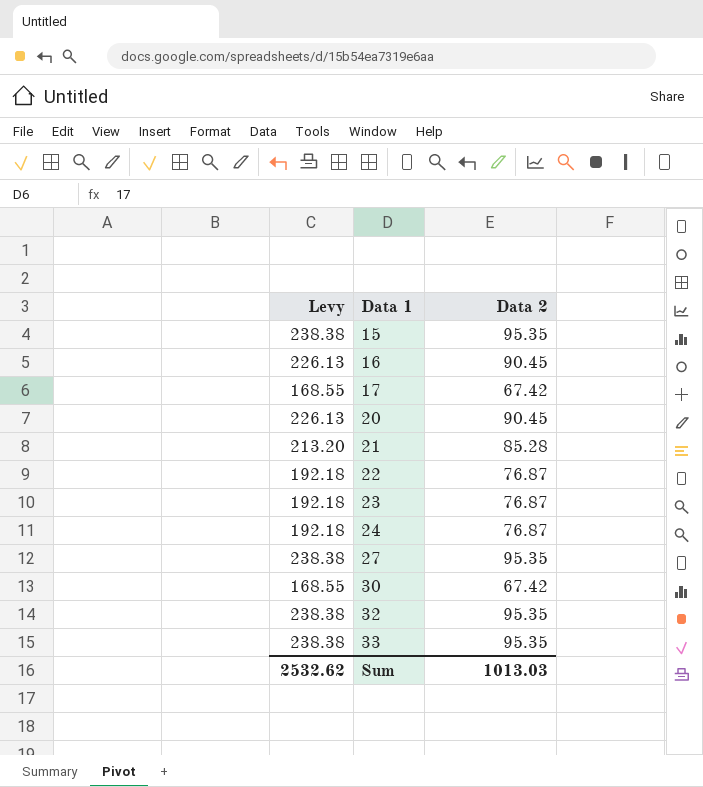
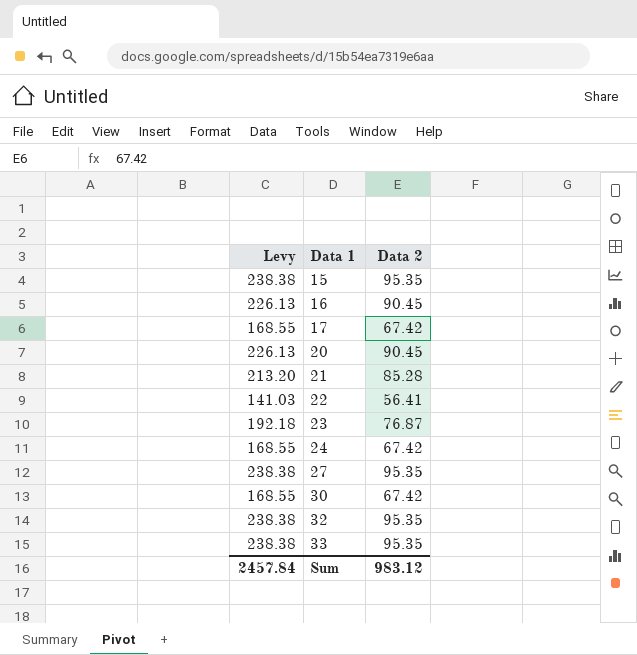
22 | Levy: 192.18 -> 141.03
22 | Data 2: 76.87 -> 56.41
24 | Levy: 192.18 -> 168.55
24 | Data 2: 76.87 -> 67.42
Sum | Levy: 2532.62 -> 2457.84
Sum | Data 2: 1013.03 -> 983.12

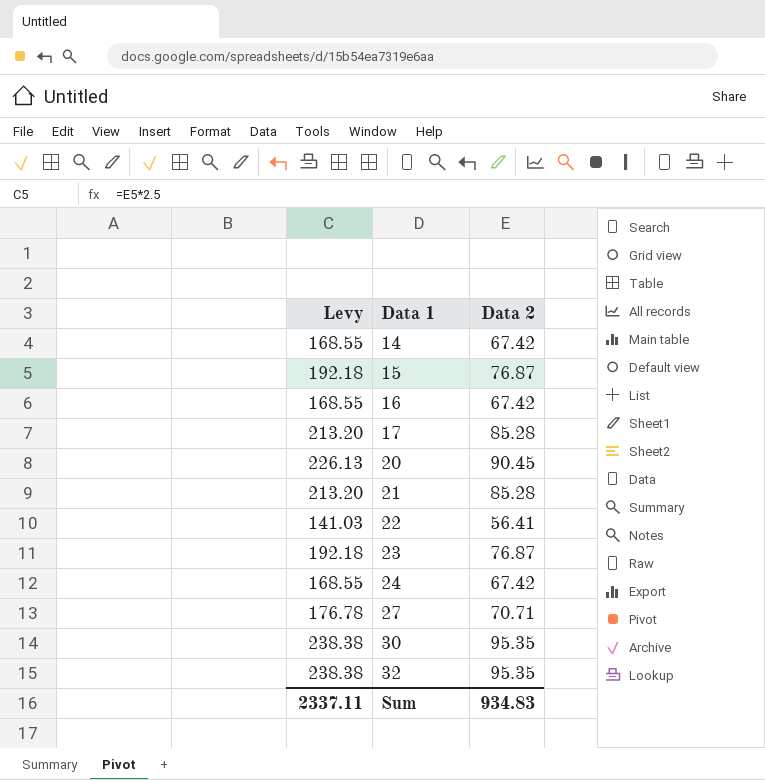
row 33: 238.38 | 95.35 -> none
row 14: none -> 168.55 | 67.42
15 | Levy: 238.38 -> 192.18
15 | Data 2: 95.35 -> 76.87
16 | Levy: 226.13 -> 168.55
16 | Data 2: 90.45 -> 67.42
17 | Levy: 168.55 -> 213.20
17 | Data 2: 67.42 -> 85.28
27 | Levy: 238.38 -> 176.78
27 | Data 2: 95.35 -> 70.71
30 | Levy: 168.55 -> 238.38
30 | Data 2: 67.42 -> 95.35
Sum | Levy: 2457.84 -> 2337.11
Sum | Data 2: 983.12 -> 934.83

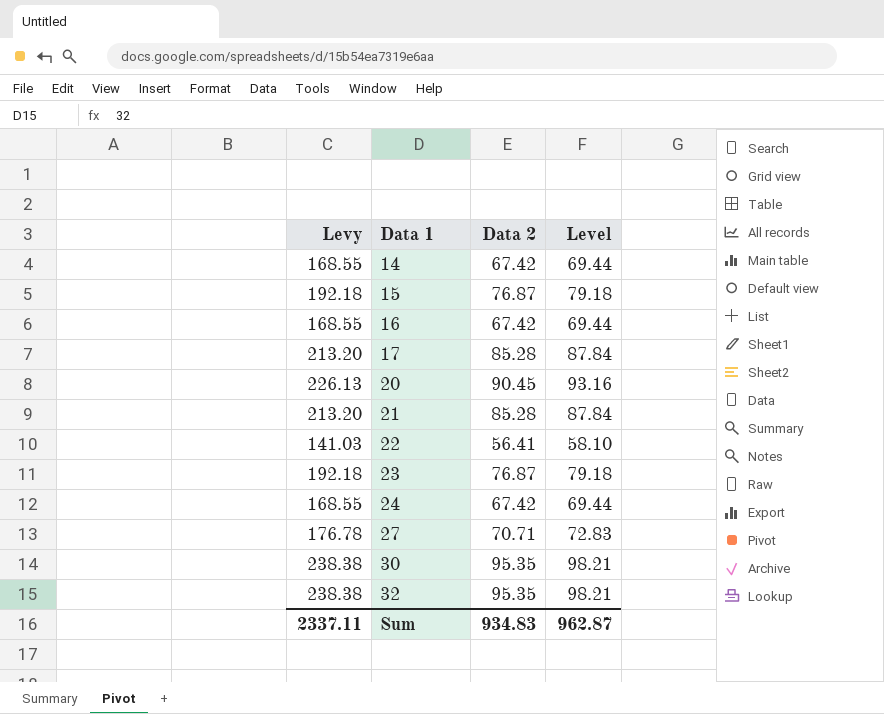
column Level | formula: none -> [Data 2] * 1.03

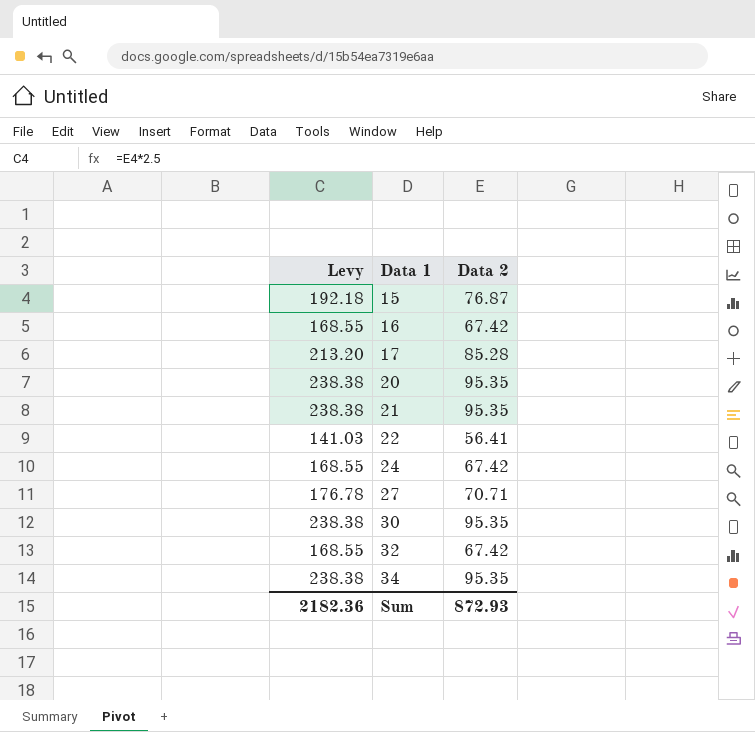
column Level | formula: [Data 2] * 1.03 -> none
row 14: 168.55 | 67.42 | 69.44 -> none
row 23: 192.18 | 76.87 | 79.18 -> none
20 | Levy: 226.13 -> 238.38
20 | Data 2: 90.45 -> 95.35
21 | Levy: 213.20 -> 238.38
21 | Data 2: 85.28 -> 95.35
32 | Levy: 238.38 -> 168.55
32 | Data 2: 95.35 -> 67.42
row 34: none -> 238.38 | 95.35
Sum | Levy: 2337.11 -> 2182.36
Sum | Data 2: 934.83 -> 872.93

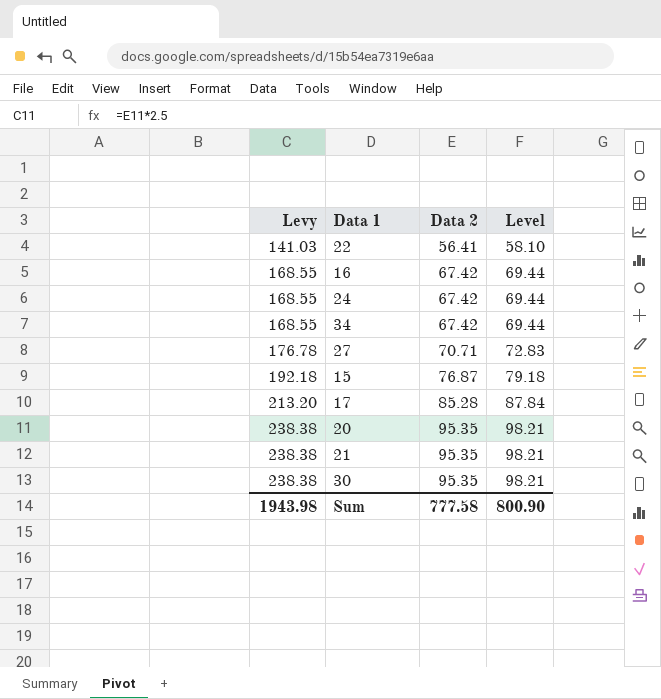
row order: Data 1 ascending -> Levy ascending
column Level | formula: none -> [Data 2] * 1.03
row 32: 168.55 | 67.42 -> none
34 | Levy: 238.38 -> 168.55
34 | Data 2: 95.35 -> 67.42
Sum | Levy: 2182.36 -> 1943.98
Sum | Data 2: 872.93 -> 777.58

